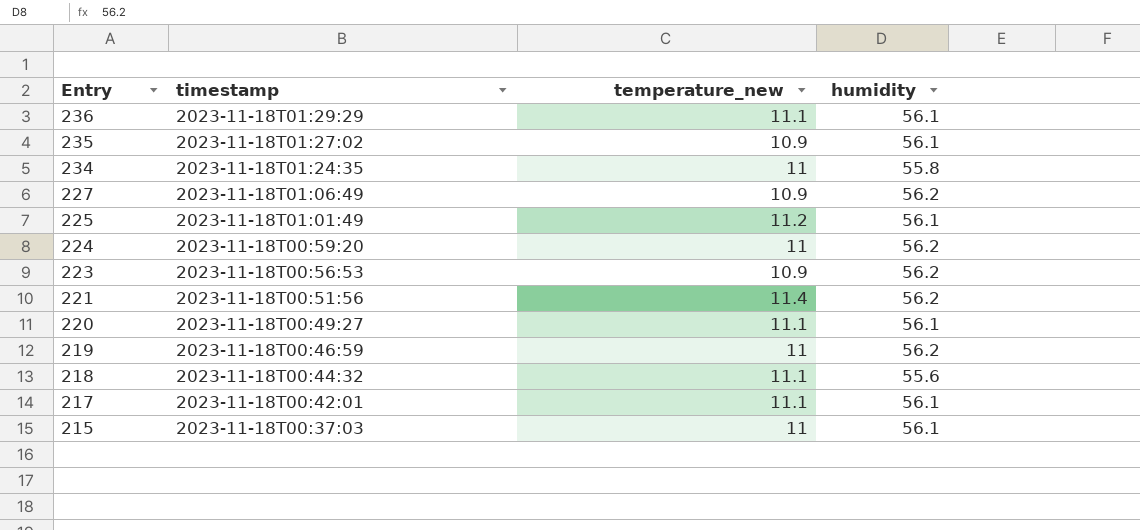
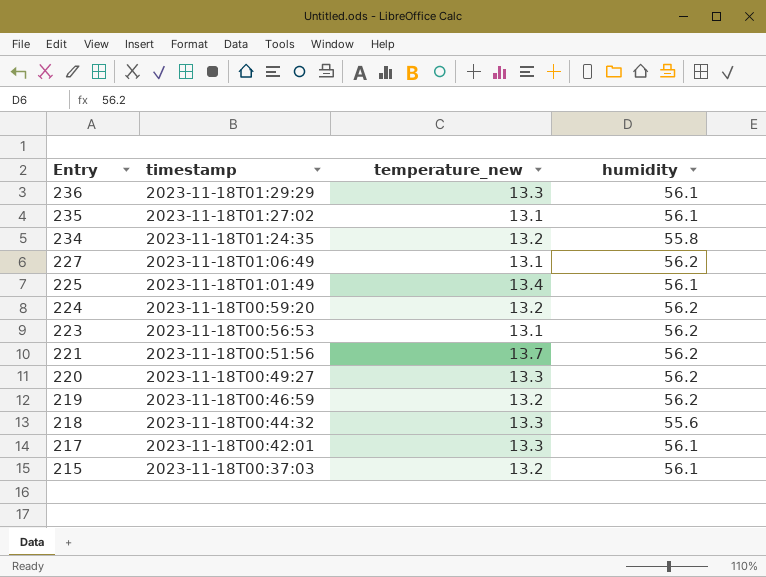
236 | temperature_new: 11.1 -> 13.3
235 | temperature_new: 10.9 -> 13.1
234 | temperature_new: 11 -> 13.2
227 | temperature_new: 10.9 -> 13.1
225 | temperature_new: 11.2 -> 13.4
224 | temperature_new: 11 -> 13.2
223 | temperature_new: 10.9 -> 13.1
221 | temperature_new: 11.4 -> 13.7
220 | temperature_new: 11.1 -> 13.3
220 | humidity: 56.1 -> 56.2
219 | temperature_new: 11 -> 13.2
218 | temperature_new: 11.1 -> 13.3
217 | temperature_new: 11.1 -> 13.3
215 | temperature_new: 11 -> 13.2

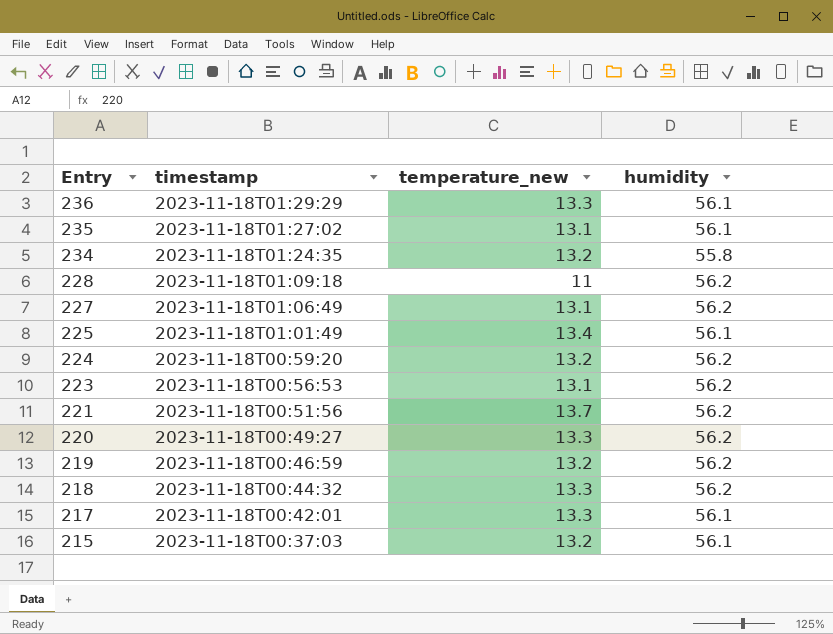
row 228: none -> 2023-11-18T01:09:18 | 11 | 56.2
218 | humidity: 55.6 -> 56.2

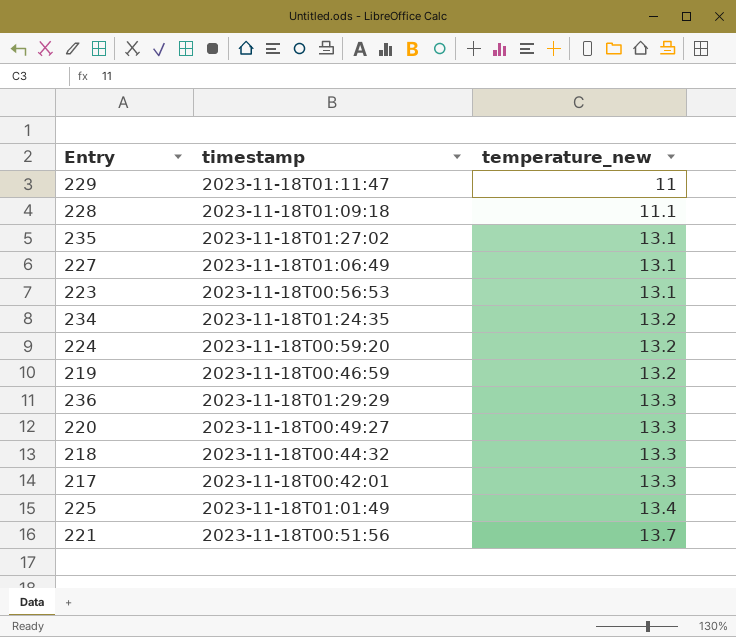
row order: Entry descending -> temperature_new ascending
column humidity | position: 4 -> none
row 215: 2023-11-18T00:37:03 | 13.2 | 56.1 -> none
row 229: none -> 2023-11-18T01:11:47 | 11
228 | temperature_new: 11 -> 11.1

